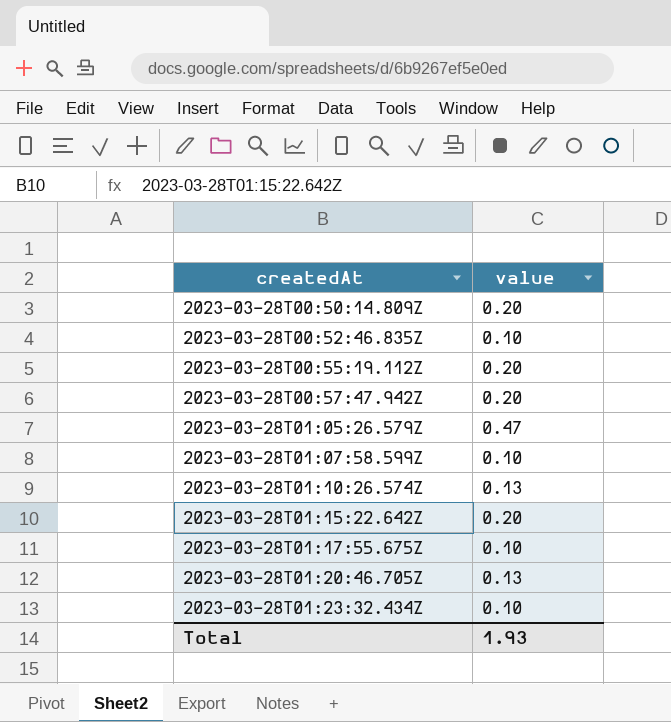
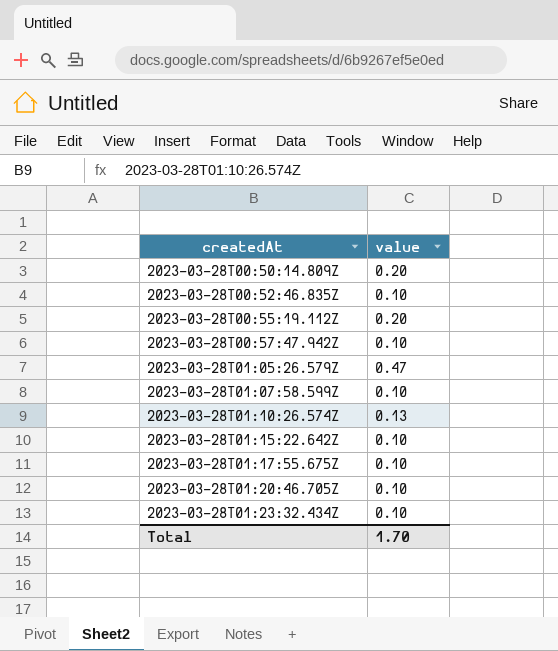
2023-03-28T00:57:47.942Z | value: 0.20 -> 0.10
2023-03-28T01:15:22.642Z | value: 0.20 -> 0.10
2023-03-28T01:20:46.705Z | value: 0.13 -> 0.10
Total | value: 1.93 -> 1.70

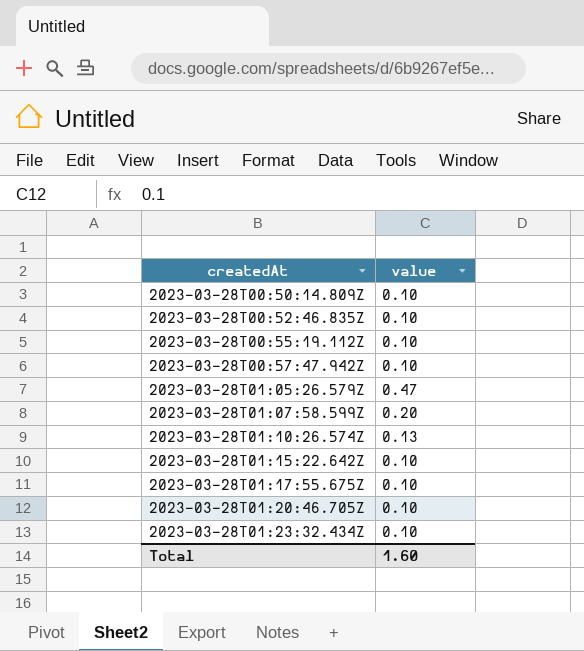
2023-03-28T00:50:14.809Z | value: 0.20 -> 0.10
2023-03-28T00:55:19.112Z | value: 0.20 -> 0.10
2023-03-28T01:07:58.599Z | value: 0.10 -> 0.20
Total | value: 1.70 -> 1.60

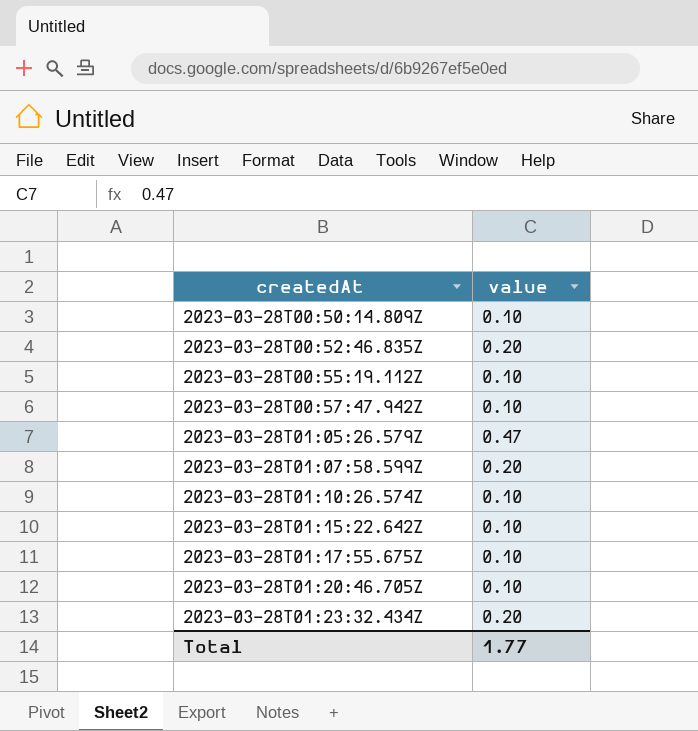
2023-03-28T00:52:46.835Z | value: 0.10 -> 0.20
2023-03-28T01:10:26.574Z | value: 0.13 -> 0.10
2023-03-28T01:23:32.434Z | value: 0.10 -> 0.20
Total | value: 1.60 -> 1.77

